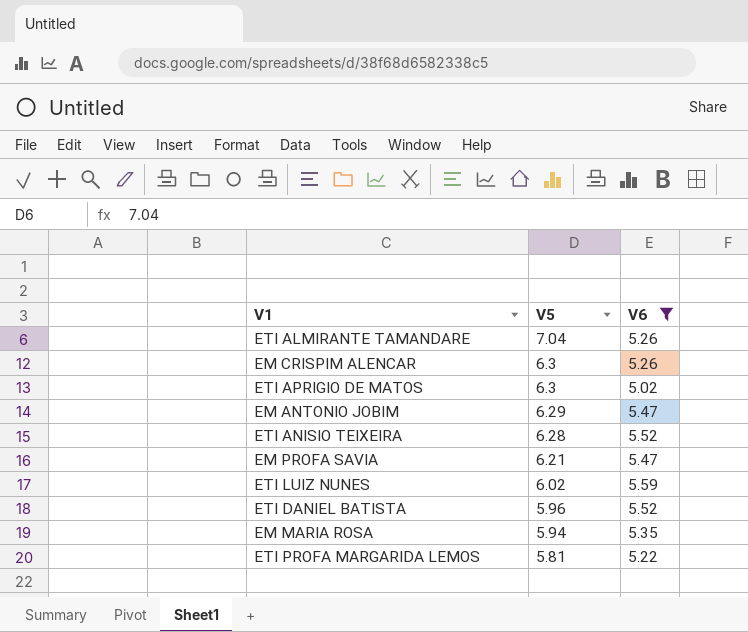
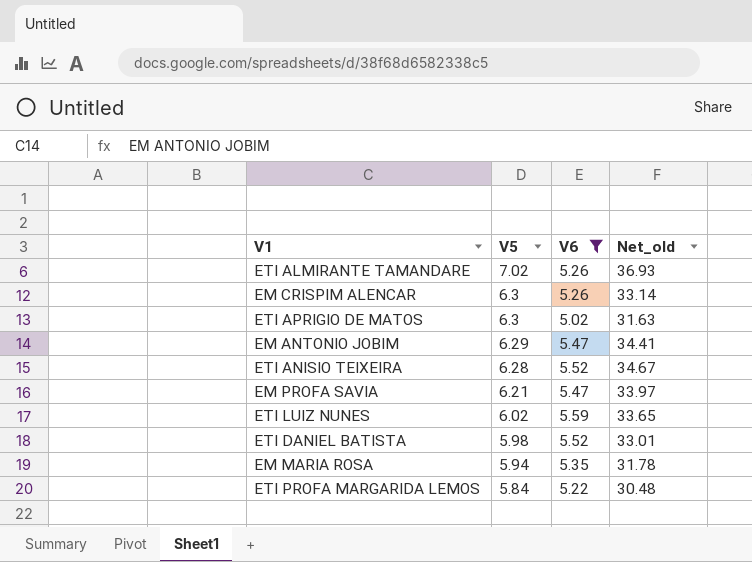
column Net_old | formula: none -> [V5] * [V6]
ETI ALMIRANTE TAMANDARE | V5: 7.04 -> 7.02
ETI DANIEL BATISTA | V5: 5.96 -> 5.98
ETI PROFA MARGARIDA LEMOS | V5: 5.81 -> 5.84

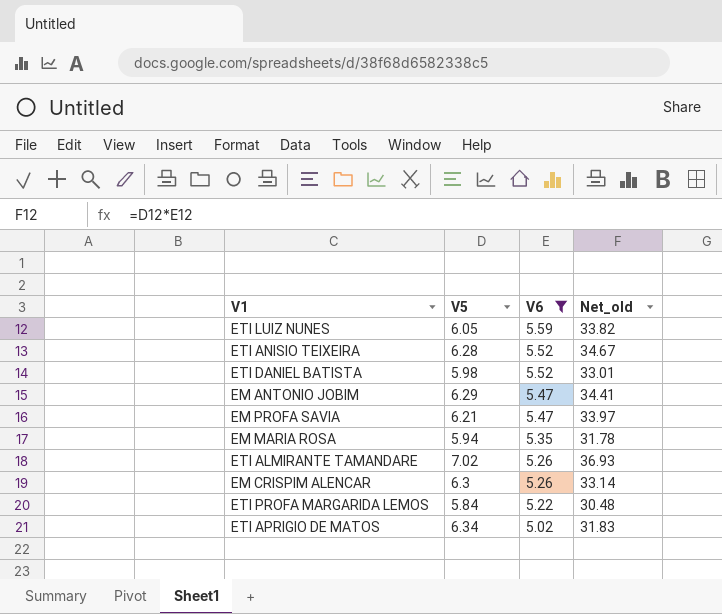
row order: V5 descending -> V6 descending
ETI LUIZ NUNES | V5: 6.02 -> 6.05
ETI LUIZ NUNES | Net_old: 33.65 -> 33.82
ETI APRIGIO DE MATOS | V5: 6.3 -> 6.34
ETI APRIGIO DE MATOS | Net_old: 31.63 -> 31.83

